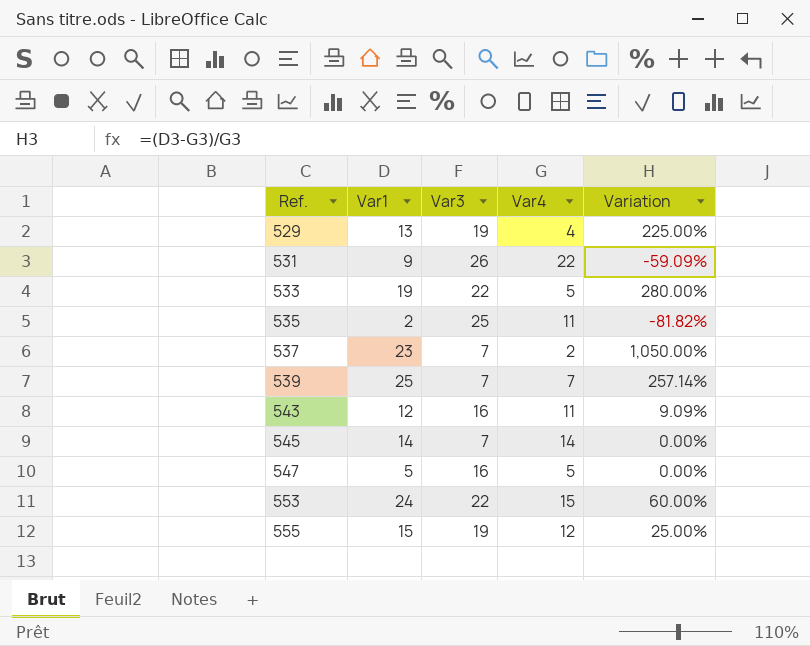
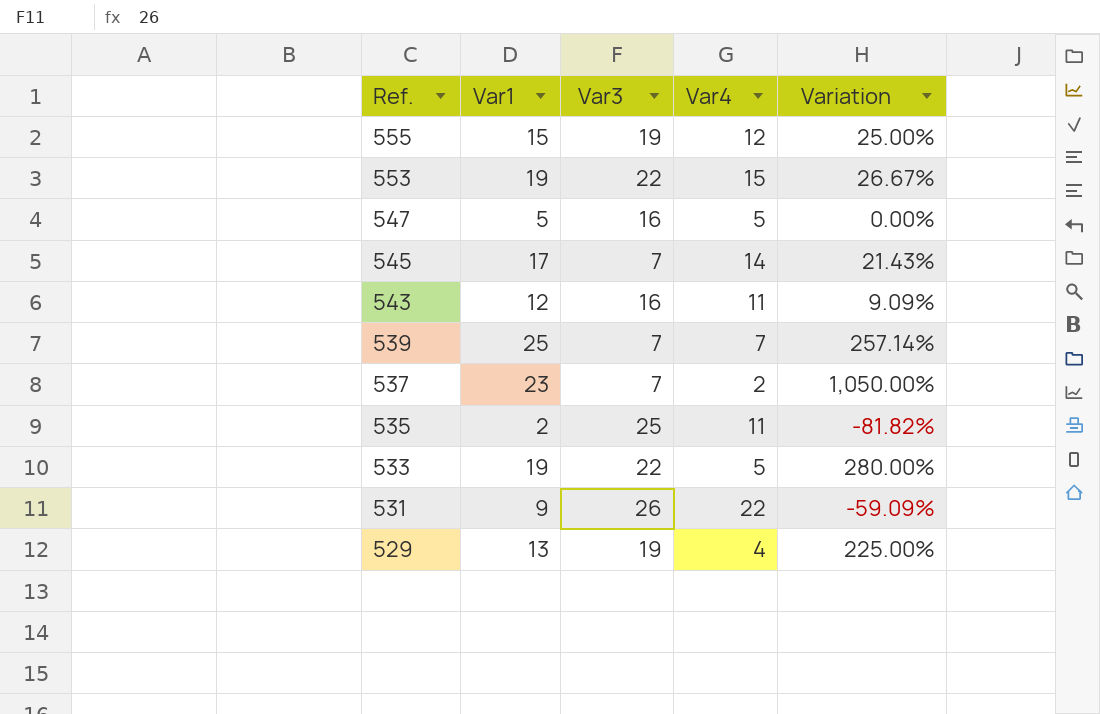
row order: Ref. ascending -> Ref. descending
553 | Var1: 24 -> 19
553 | Variation: 60.00% -> 26.67%
545 | Var1: 14 -> 17
545 | Variation: 0.00% -> 21.43%

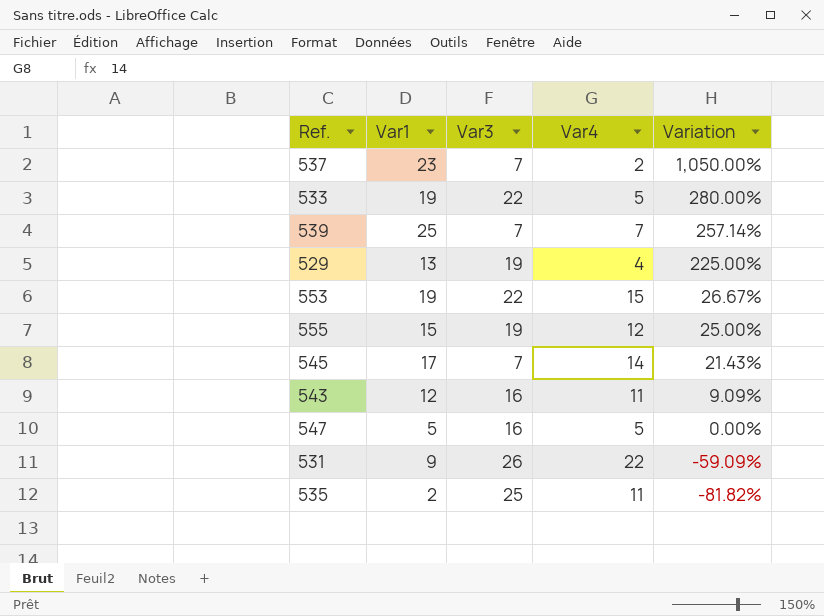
row order: Ref. descending -> Variation descending

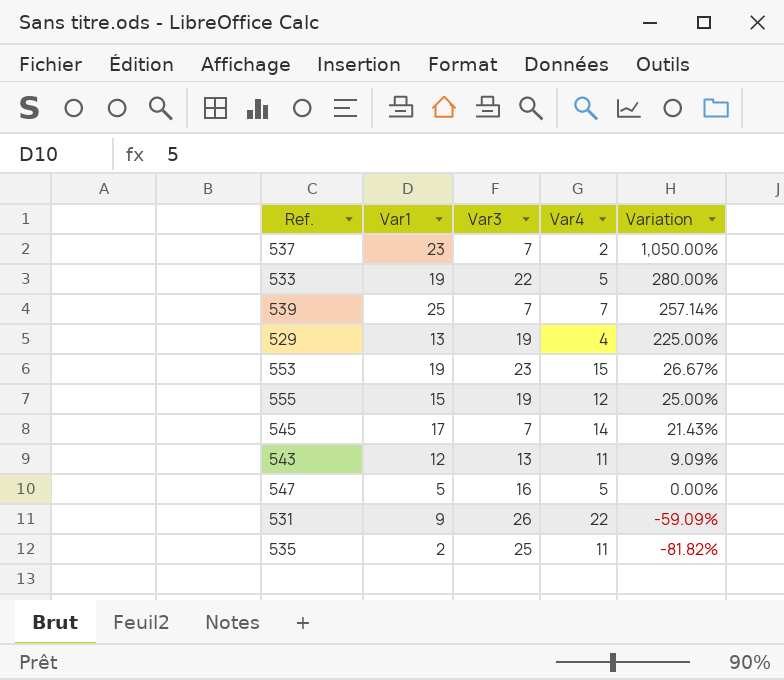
553 | Var3: 22 -> 23
543 | Var3: 16 -> 13

